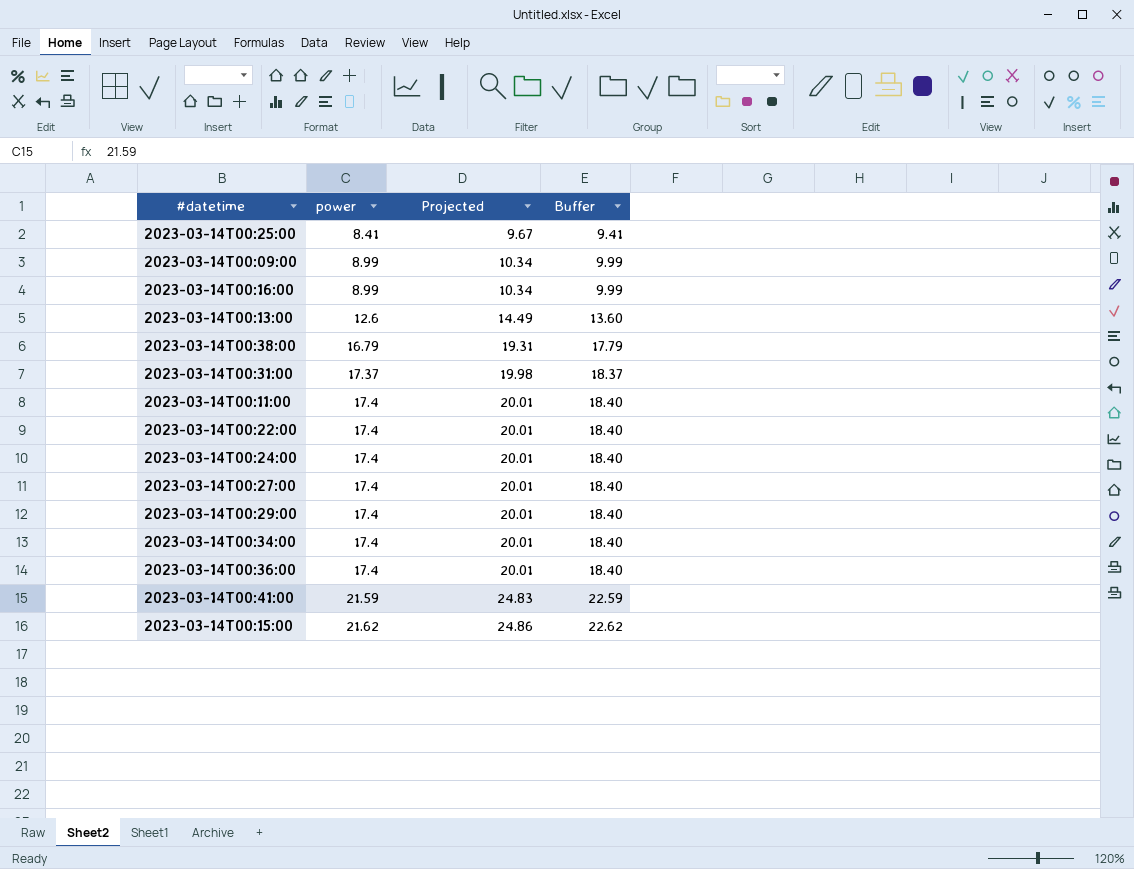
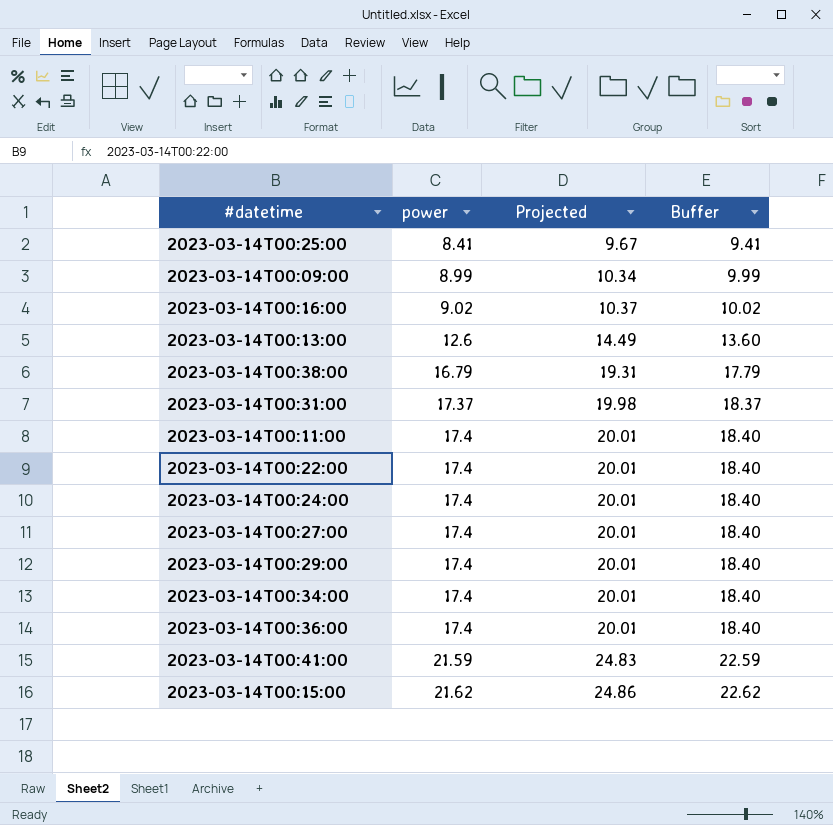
2023-03-14T00:16:00 | power: 8.99 -> 9.02
2023-03-14T00:16:00 | Projected: 10.34 -> 10.37
2023-03-14T00:16:00 | Buffer: 9.99 -> 10.02

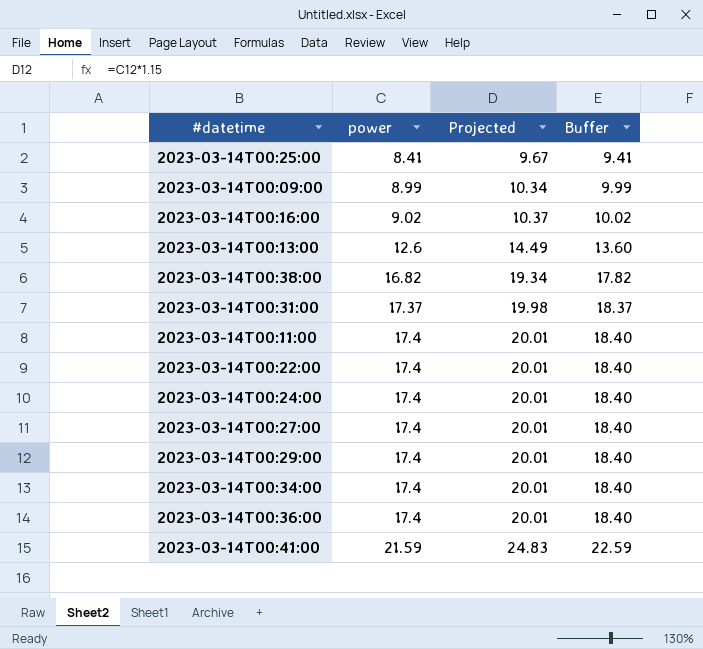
row 2023-03-14T00:15:00: 21.62 | 24.86 | 22.62 -> none
2023-03-14T00:38:00 | power: 16.79 -> 16.82
2023-03-14T00:38:00 | Projected: 19.31 -> 19.34
2023-03-14T00:38:00 | Buffer: 17.79 -> 17.82

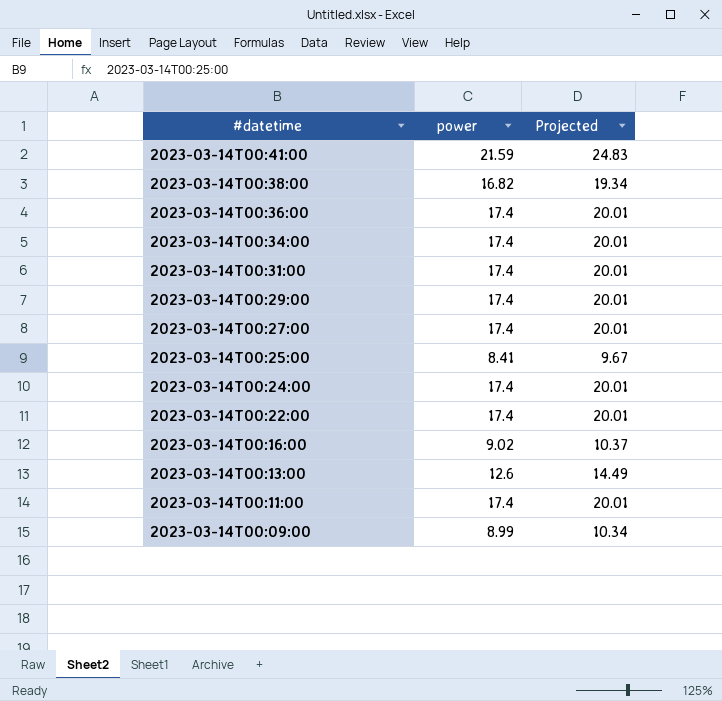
row order: power ascending -> #datetime descending
column Buffer | formula: [power] + 1 -> none
2023-03-14T00:31:00 | power: 17.37 -> 17.4
2023-03-14T00:31:00 | Projected: 19.98 -> 20.01

